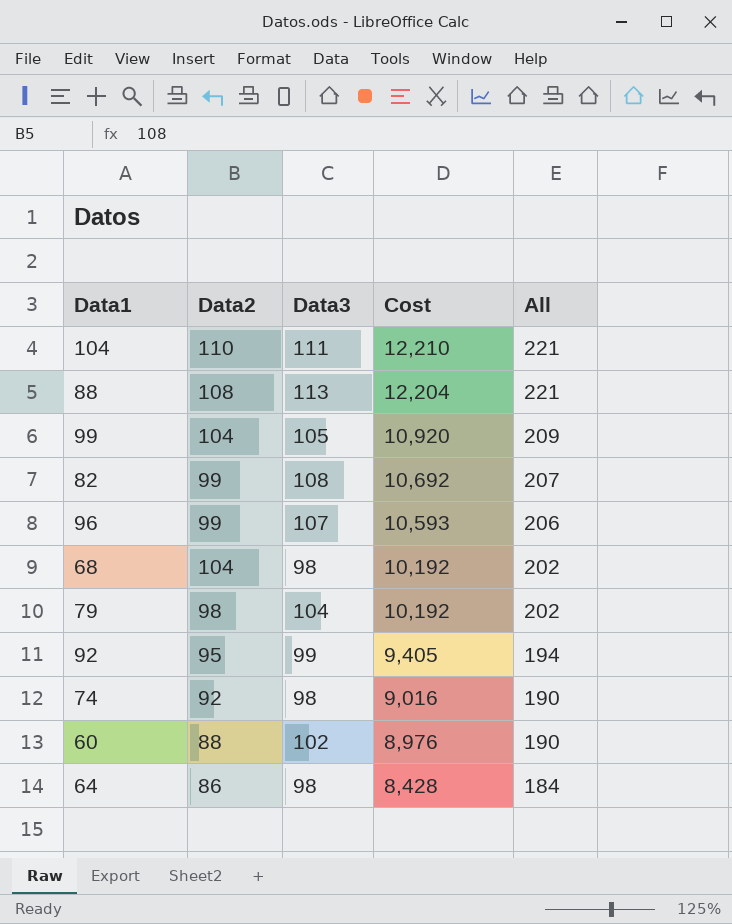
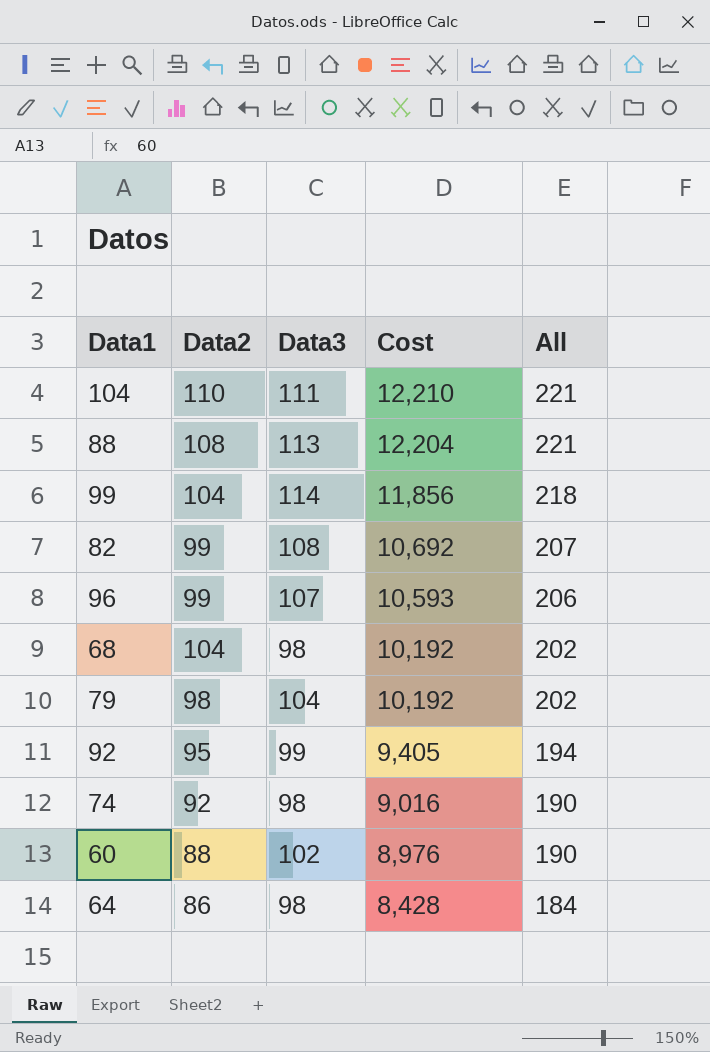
99 | Data3: 105 -> 114
99 | Cost: 10,920 -> 11,856
99 | All: 209 -> 218

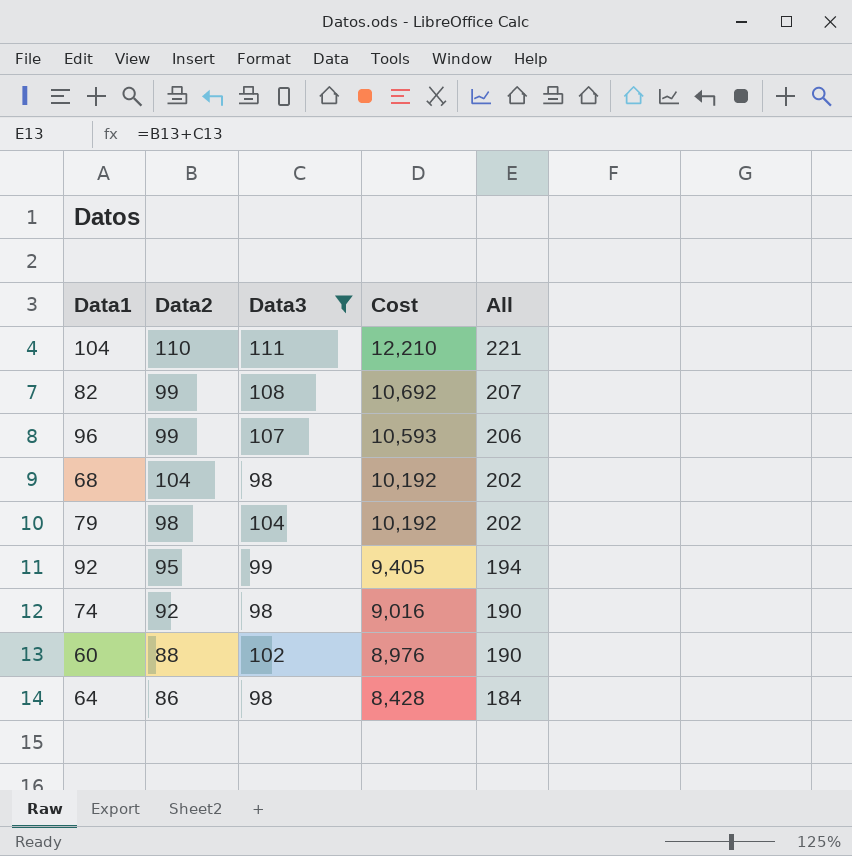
filter: none -> Data3 <= 111

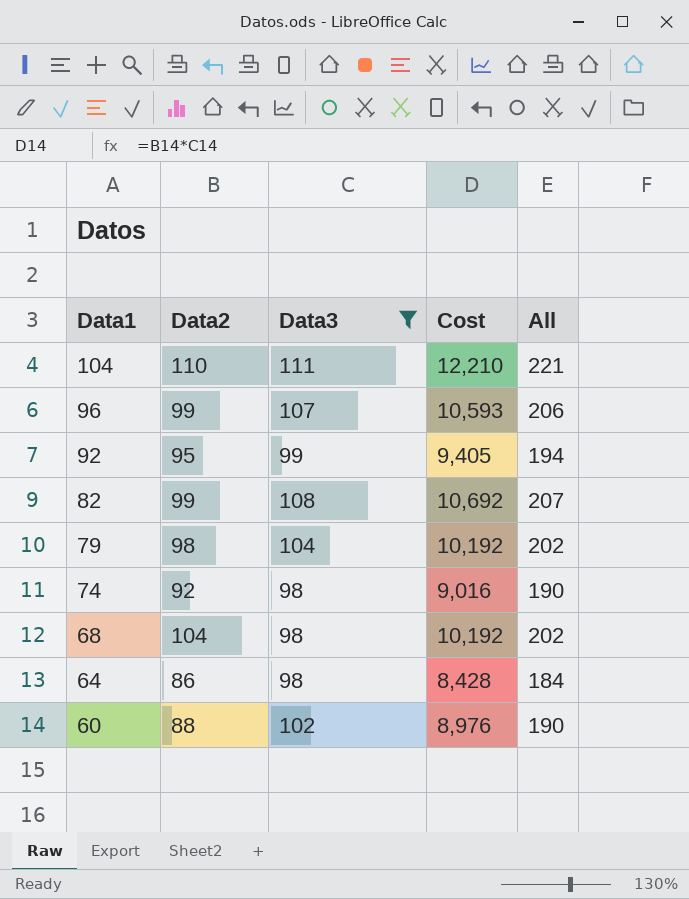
row order: Cost descending -> Data1 descending

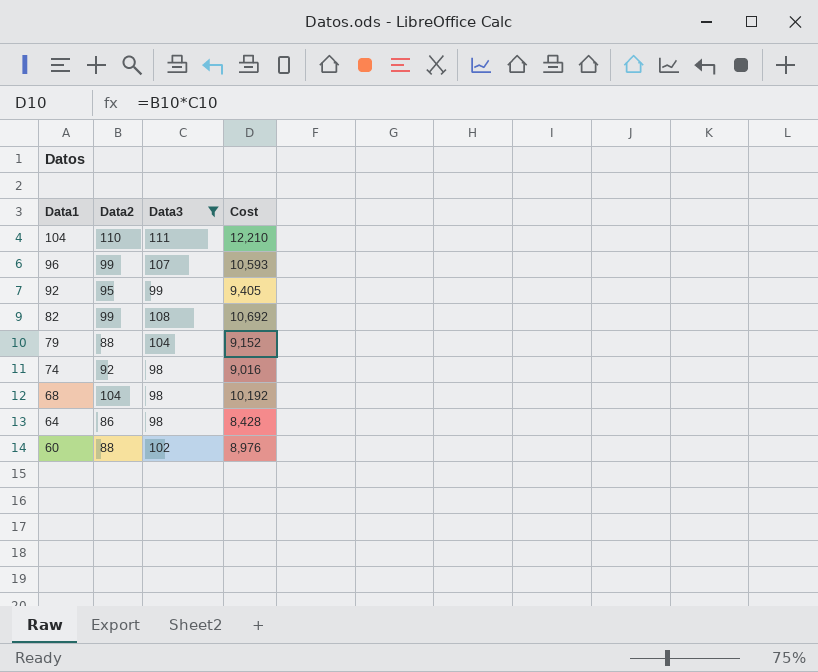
column All | formula: [Data2] + [Data3] -> none
79 | Data2: 98 -> 88
79 | Cost: 10,192 -> 9,152

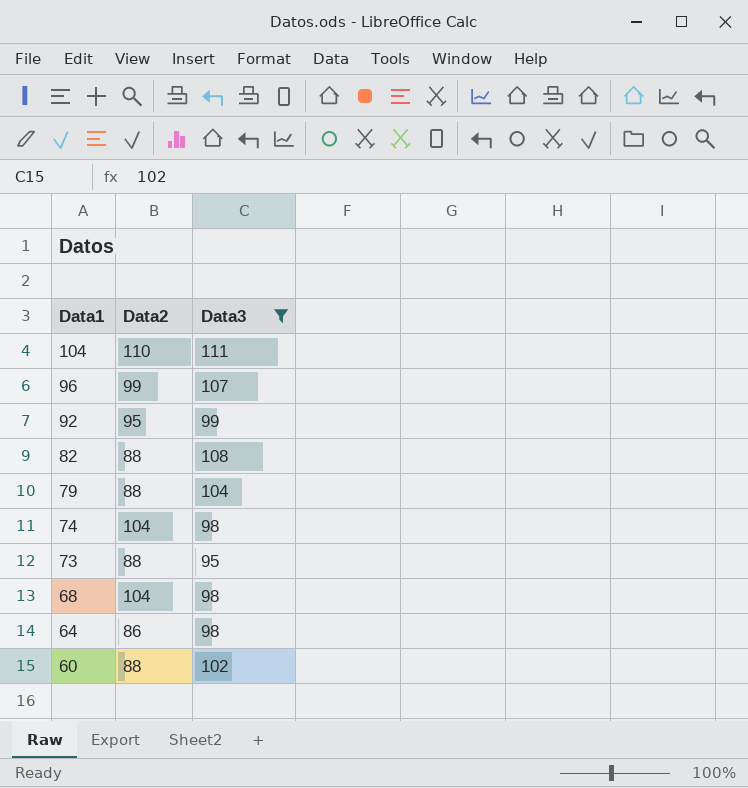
column Cost | formula: [Data2] * [Data3] -> none
82 | Data2: 99 -> 88
74 | Data2: 92 -> 104
row 73: none -> 88 | 95

